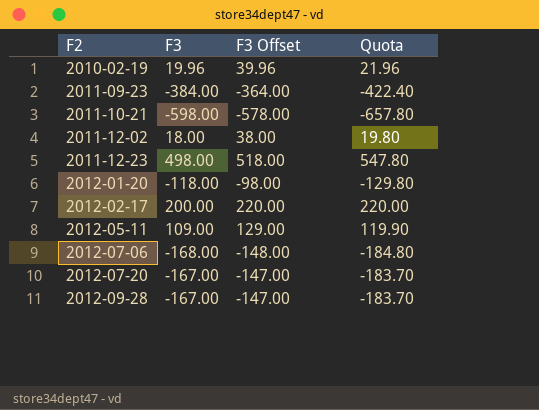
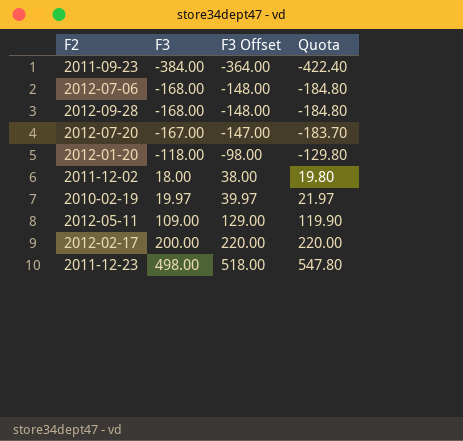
row order: F2 ascending -> F3 ascending
row 2011-10-21: -598.00 | -578.00 | -657.80 -> none
2012-09-28 | F3: -167.00 -> -168.00
2012-09-28 | F3 Offset: -147.00 -> -148.00
2012-09-28 | Quota: -183.70 -> -184.80
2010-02-19 | F3: 19.96 -> 19.97
2010-02-19 | F3 Offset: 39.96 -> 39.97
2010-02-19 | Quota: 21.96 -> 21.97

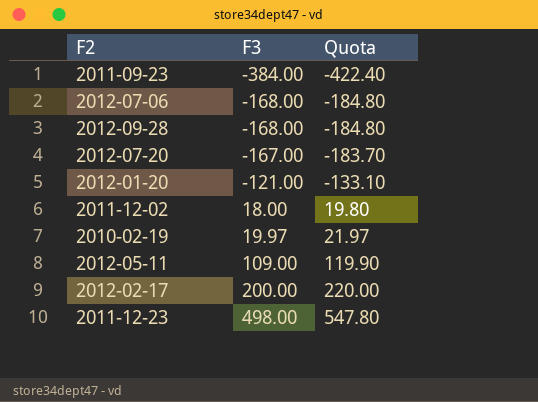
column F3 Offset | formula: [F3] + 20 -> none
2012-01-20 | F3: -118.00 -> -121.00
2012-01-20 | Quota: -129.80 -> -133.10

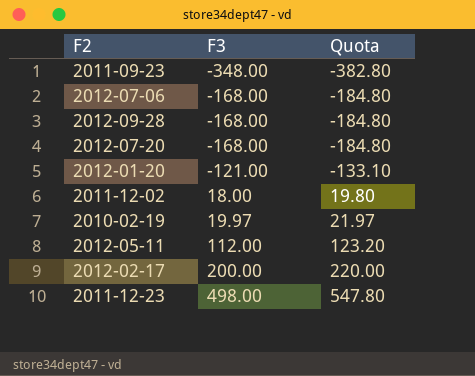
2011-09-23 | F3: -384.00 -> -348.00
2011-09-23 | Quota: -422.40 -> -382.80
2012-07-20 | F3: -167.00 -> -168.00
2012-07-20 | Quota: -183.70 -> -184.80
2012-05-11 | F3: 109.00 -> 112.00
2012-05-11 | Quota: 119.90 -> 123.20

